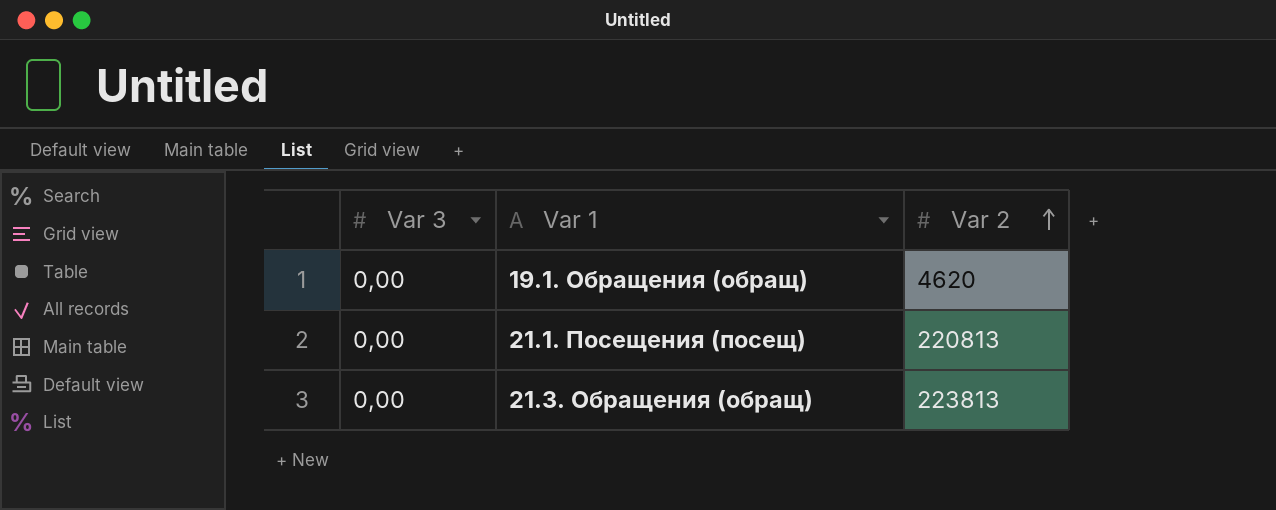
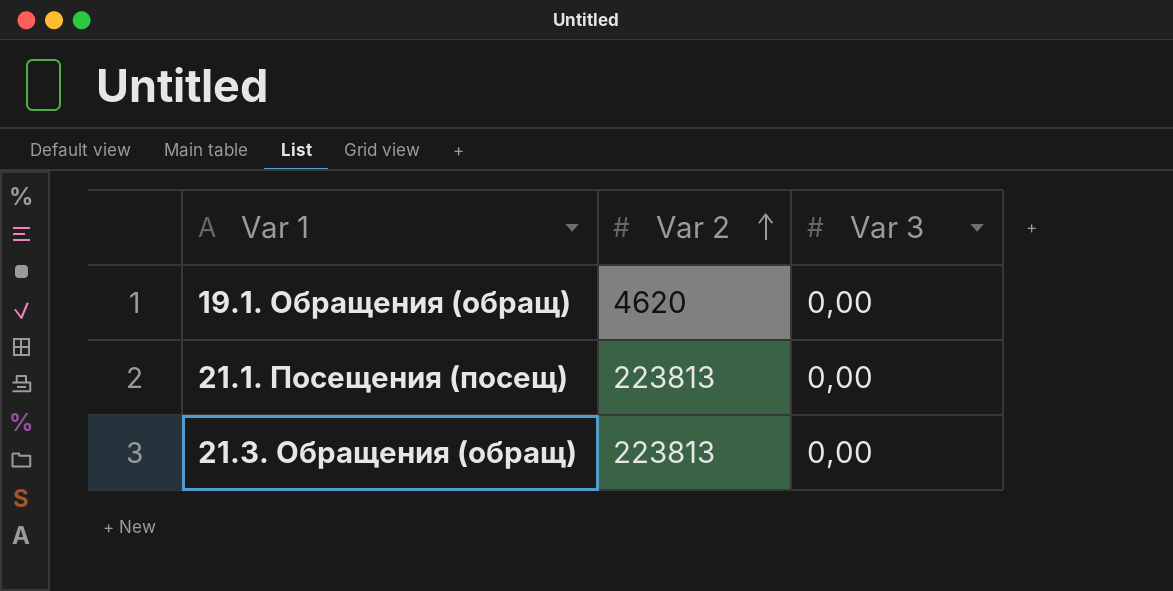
column Var 3 | position: 1 -> 3
21.1. Посещения (посещ) | Var 2: 220813 -> 223813

